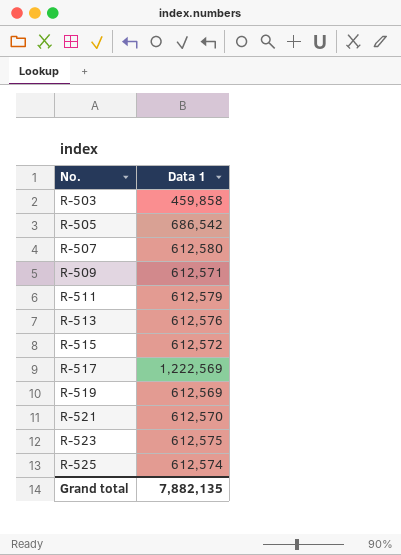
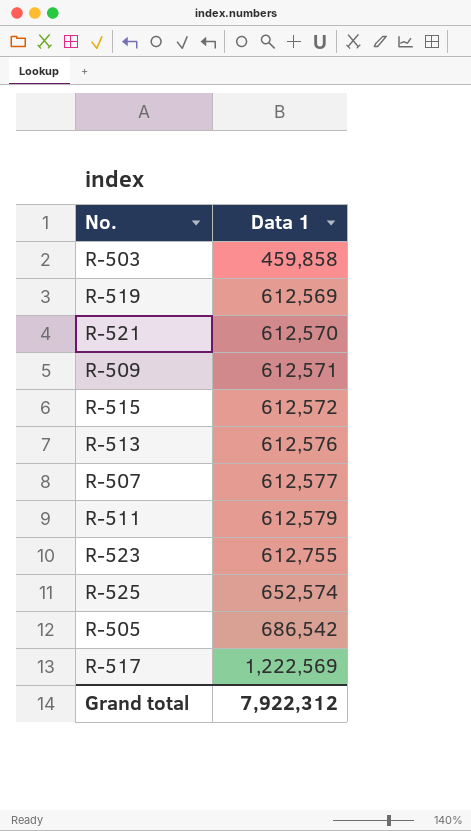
row order: No. ascending -> Data 1 ascending
R-507 | Data 1: 612,580 -> 612,577
R-523 | Data 1: 612,575 -> 612,755
R-525 | Data 1: 612,574 -> 652,574
Grand total | Data 1: 7,882,135 -> 7,922,312

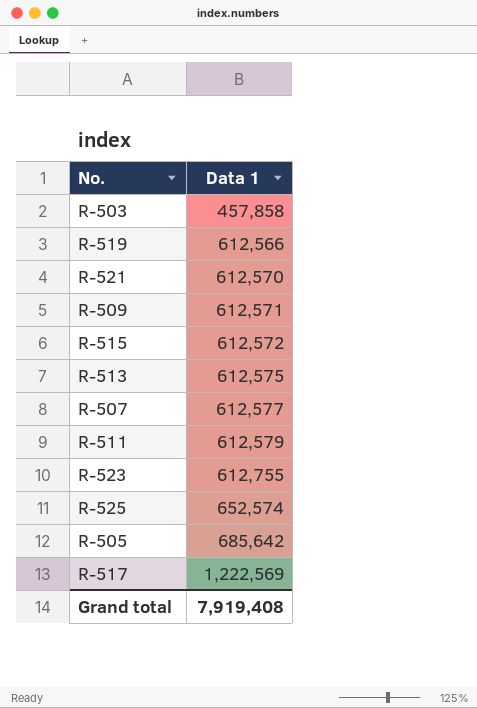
R-503 | Data 1: 459,858 -> 457,858
R-519 | Data 1: 612,569 -> 612,566
R-513 | Data 1: 612,576 -> 612,575
R-505 | Data 1: 686,542 -> 685,642
Grand total | Data 1: 7,922,312 -> 7,919,408

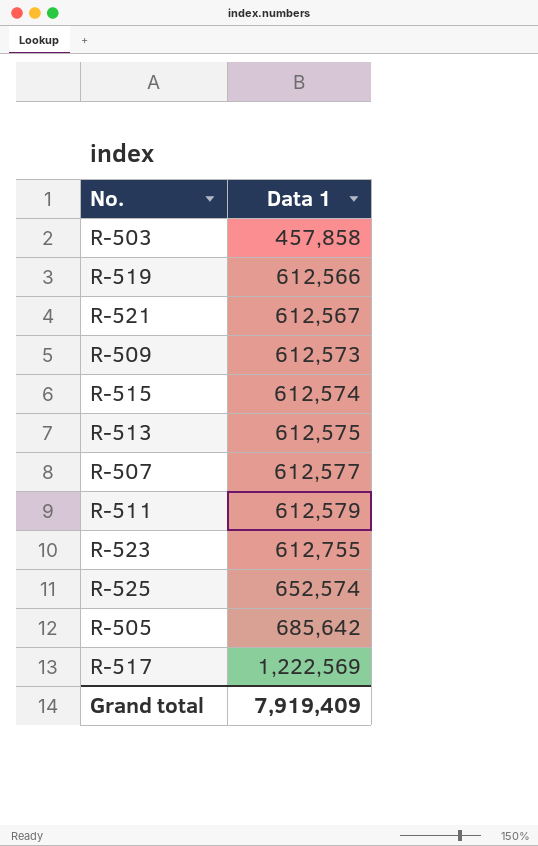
R-521 | Data 1: 612,570 -> 612,567
R-509 | Data 1: 612,571 -> 612,573
R-515 | Data 1: 612,572 -> 612,574
Grand total | Data 1: 7,919,408 -> 7,919,409

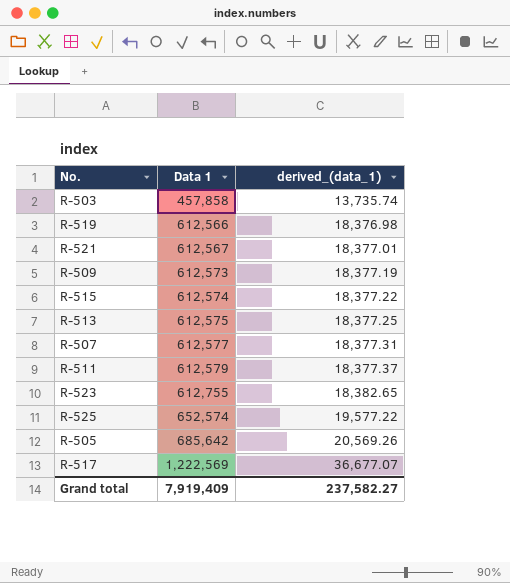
column derived_(data_1) | formula: none -> [Data 1] * 0.03

